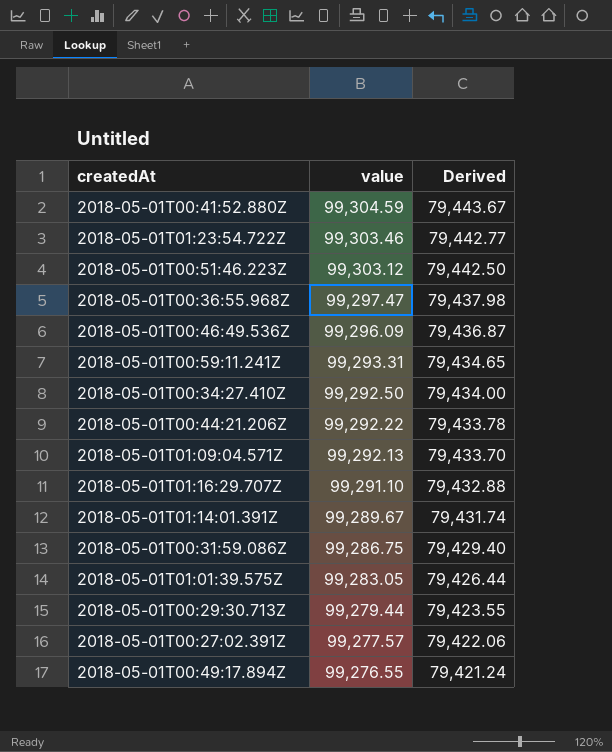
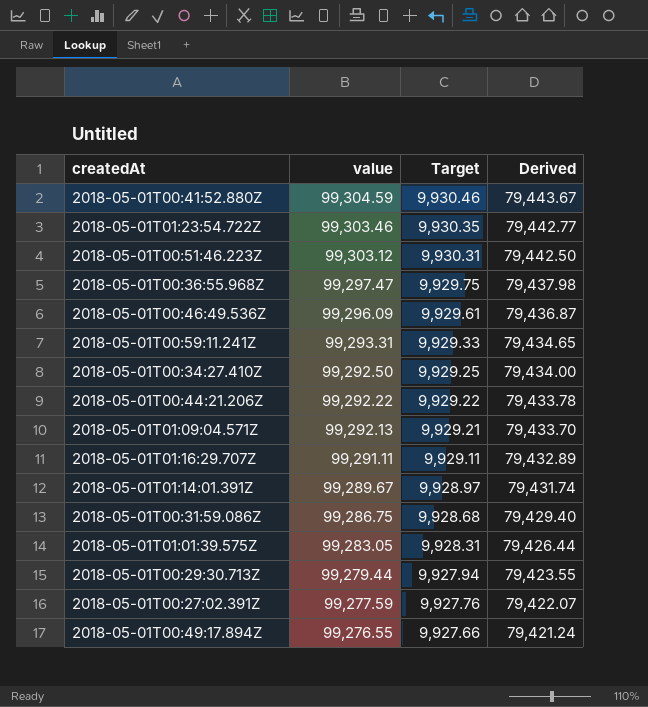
column Target | formula: none -> [value] * 0.1
2018-05-01T01:16:29.707Z | value: 99,291.10 -> 99,291.11
2018-05-01T01:16:29.707Z | Derived: 79,432.88 -> 79,432.89
2018-05-01T00:27:02.391Z | value: 99,277.57 -> 99,277.59
2018-05-01T00:27:02.391Z | Derived: 79,422.06 -> 79,422.07

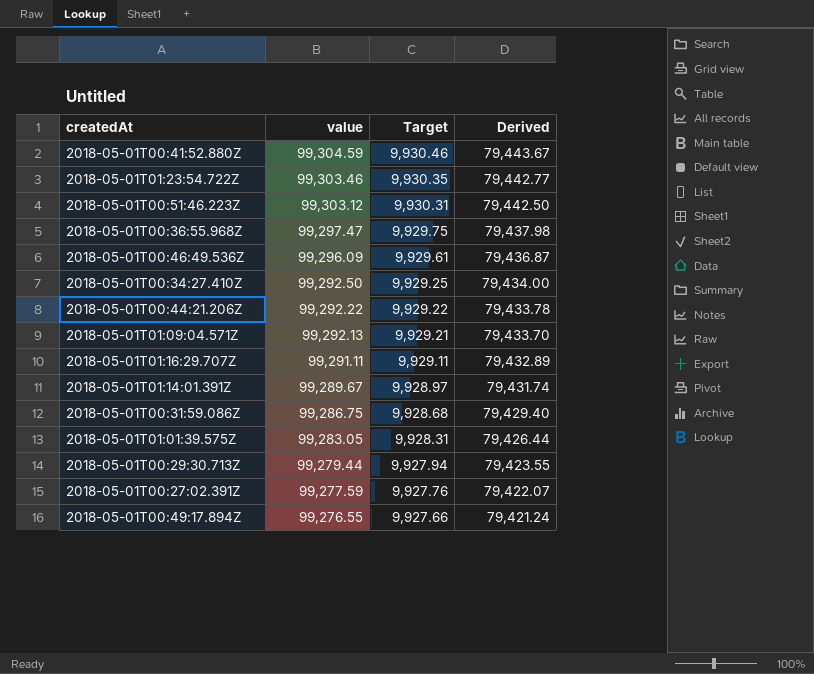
row 2018-05-01T00:59:11.241Z: 99,293.31 | 9,929.33 | 79,434.65 -> none

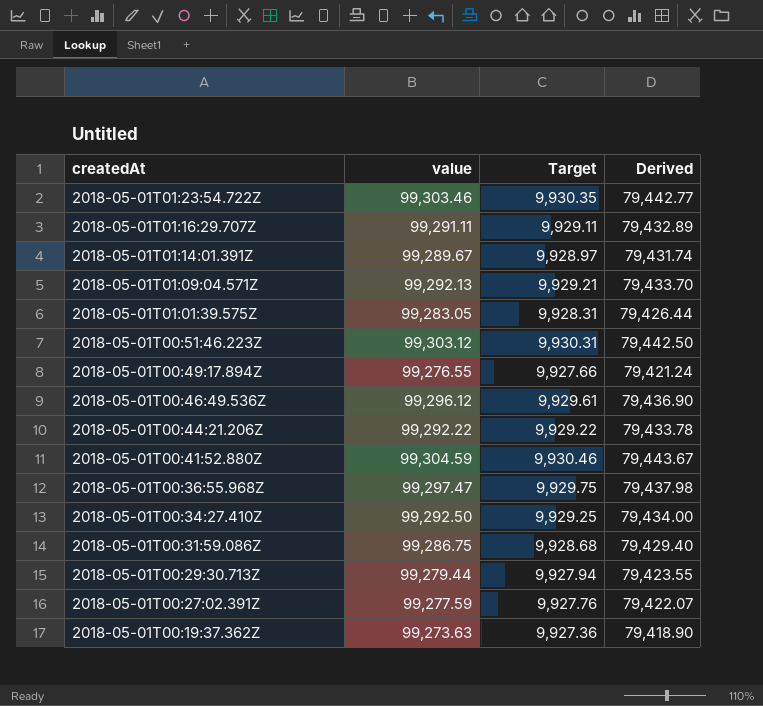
row order: value descending -> createdAt descending
2018-05-01T00:46:49.536Z | value: 99,296.09 -> 99,296.12
2018-05-01T00:46:49.536Z | Derived: 79,436.87 -> 79,436.90
row 2018-05-01T00:19:37.362Z: none -> 99,273.63 | 9,927.36 | 79,418.90

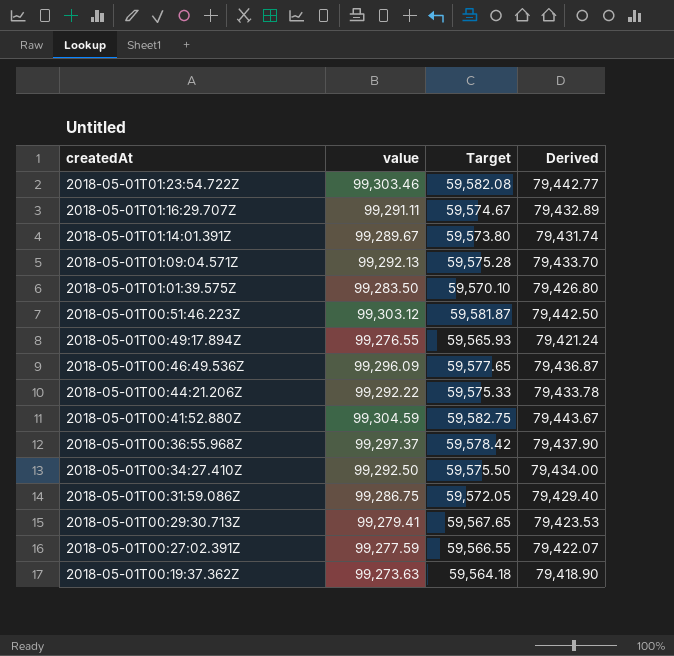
column Target | formula: [value] * 0.1 -> [value] * 0.6
2018-05-01T01:01:39.575Z | value: 99,283.05 -> 99,283.50
2018-05-01T01:01:39.575Z | Derived: 79,426.44 -> 79,426.80
2018-05-01T00:46:49.536Z | value: 99,296.12 -> 99,296.09
2018-05-01T00:46:49.536Z | Derived: 79,436.90 -> 79,436.87
2018-05-01T00:36:55.968Z | value: 99,297.47 -> 99,297.37
2018-05-01T00:36:55.968Z | Derived: 79,437.98 -> 79,437.90
2018-05-01T00:29:30.713Z | value: 99,279.44 -> 99,279.41
2018-05-01T00:29:30.713Z | Derived: 79,423.55 -> 79,423.53

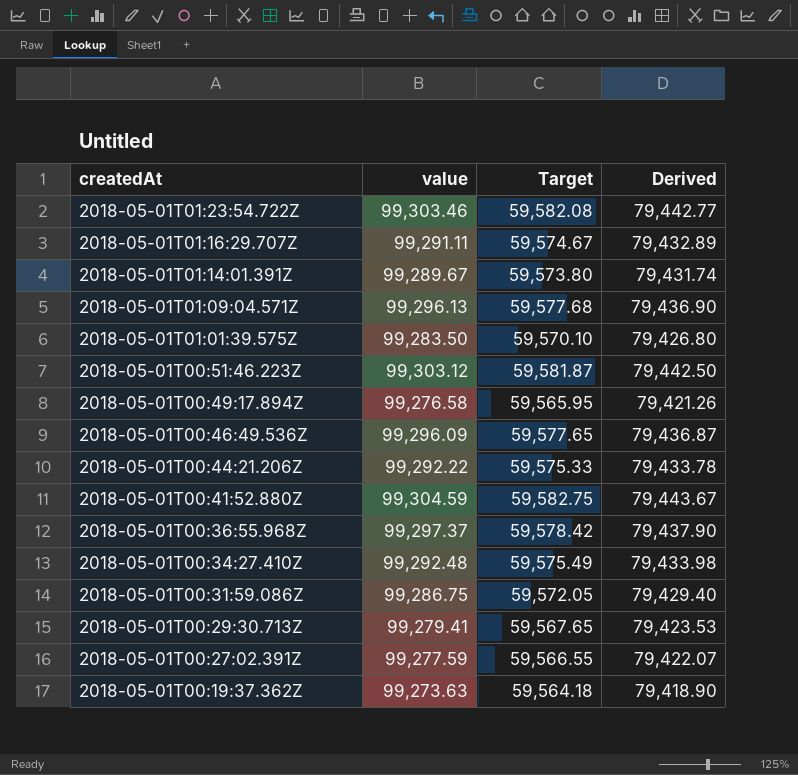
2018-05-01T01:09:04.571Z | value: 99,292.13 -> 99,296.13
2018-05-01T01:09:04.571Z | Target: 59,575.28 -> 59,577.68
2018-05-01T01:09:04.571Z | Derived: 79,433.70 -> 79,436.90
2018-05-01T00:49:17.894Z | value: 99,276.55 -> 99,276.58
2018-05-01T00:49:17.894Z | Target: 59,565.93 -> 59,565.95
2018-05-01T00:49:17.894Z | Derived: 79,421.24 -> 79,421.26
2018-05-01T00:34:27.410Z | value: 99,292.50 -> 99,292.48
2018-05-01T00:34:27.410Z | Target: 59,575.50 -> 59,575.49
2018-05-01T00:34:27.410Z | Derived: 79,434.00 -> 79,433.98

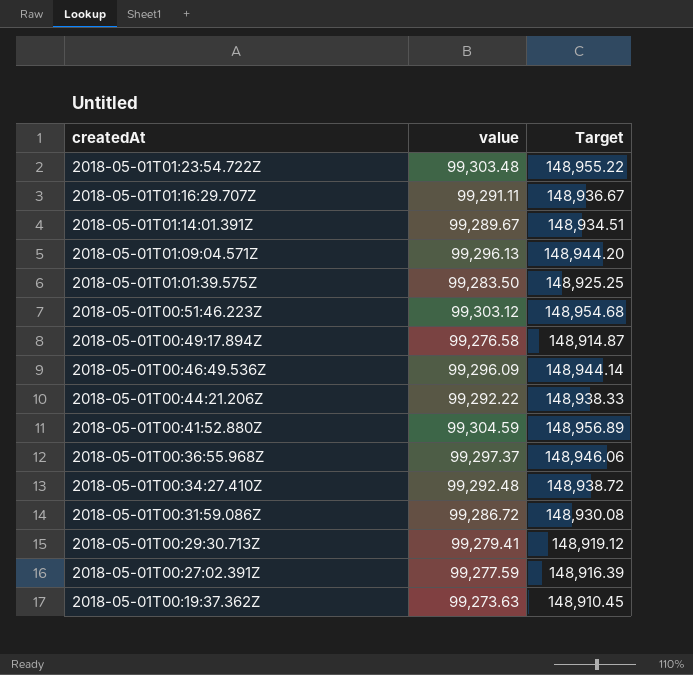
column Derived | formula: [value] * 0.8 -> none
column Target | formula: [value] * 0.6 -> [value] * 1.5
2018-05-01T01:23:54.722Z | value: 99,303.46 -> 99,303.48
2018-05-01T00:31:59.086Z | value: 99,286.75 -> 99,286.72

